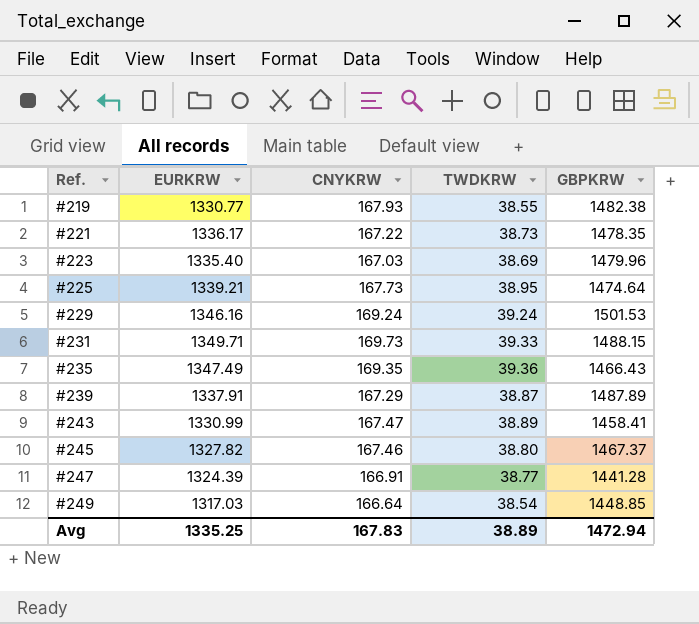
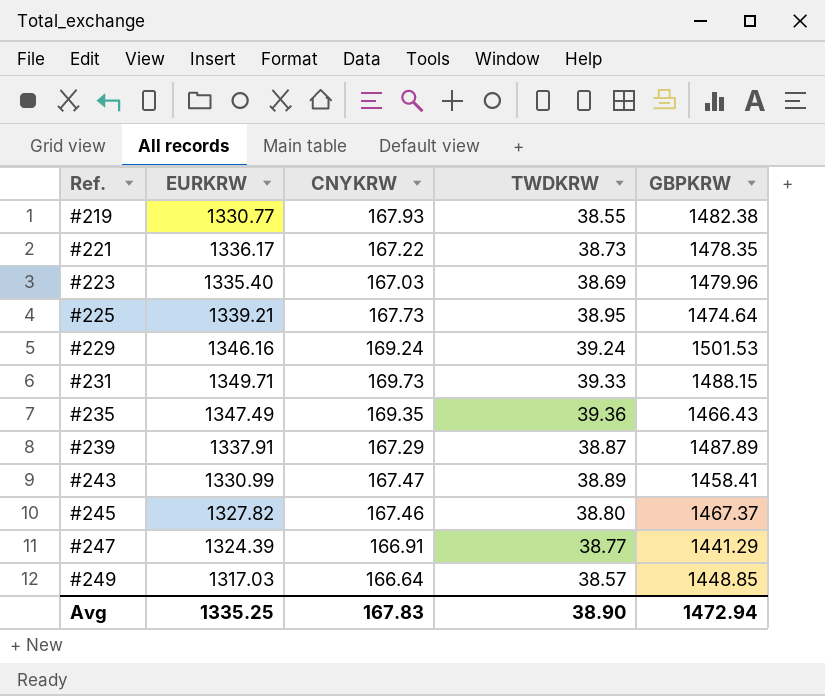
#247 | GBPKRW: 1441.28 -> 1441.29
#249 | TWDKRW: 38.54 -> 38.57
Avg | TWDKRW: 38.89 -> 38.90

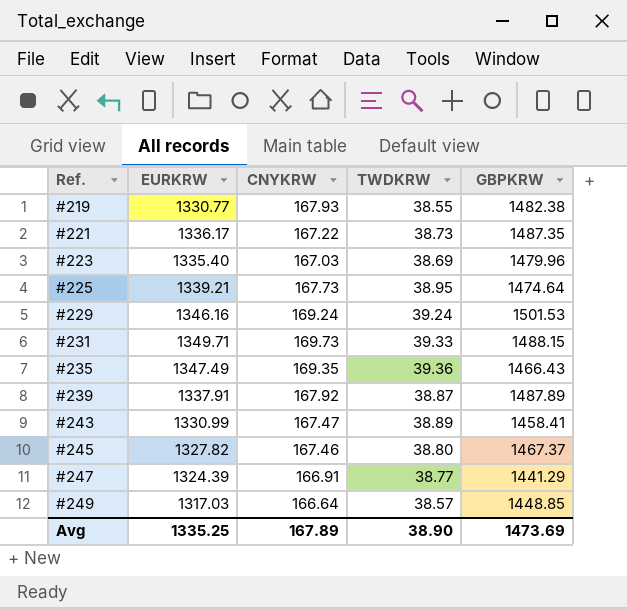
#221 | GBPKRW: 1478.35 -> 1487.35
#239 | CNYKRW: 167.29 -> 167.92
Avg | CNYKRW: 167.83 -> 167.89
Avg | GBPKRW: 1472.94 -> 1473.69

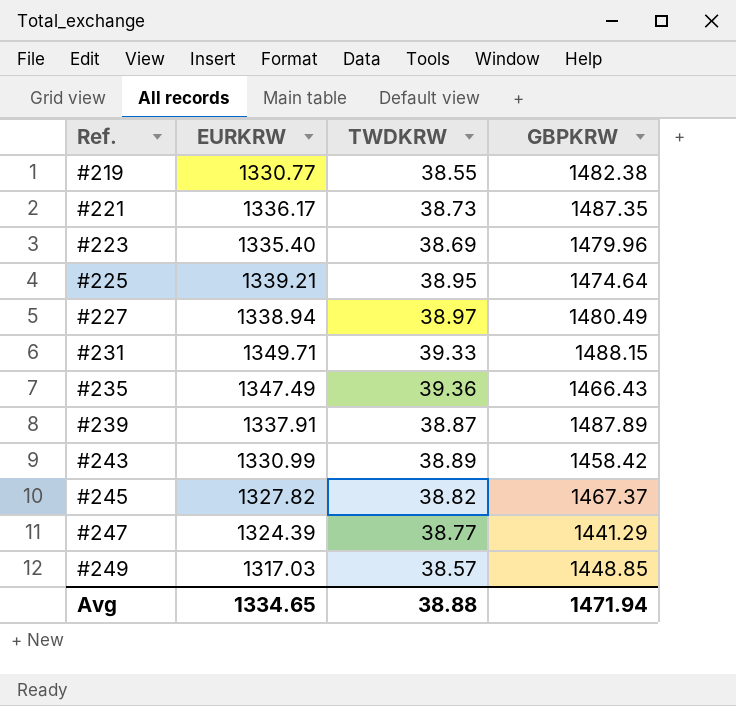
column CNYKRW | position: 3 -> none
row #229: 1346.16 | 169.24 | 39.24 | 1501.53 -> none
row #227: none -> 1338.94 | 38.97 | 1480.49
#243 | GBPKRW: 1458.41 -> 1458.42
#245 | TWDKRW: 38.80 -> 38.82
Avg | EURKRW: 1335.25 -> 1334.65
Avg | TWDKRW: 38.90 -> 38.88
Avg | GBPKRW: 1473.69 -> 1471.94

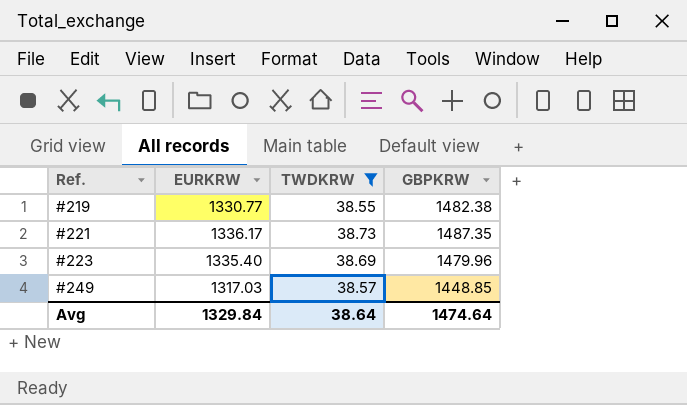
filter: none -> TWDKRW <= 38.73
Avg | EURKRW: 1334.65 -> 1329.84
Avg | TWDKRW: 38.88 -> 38.64
Avg | GBPKRW: 1471.94 -> 1474.64

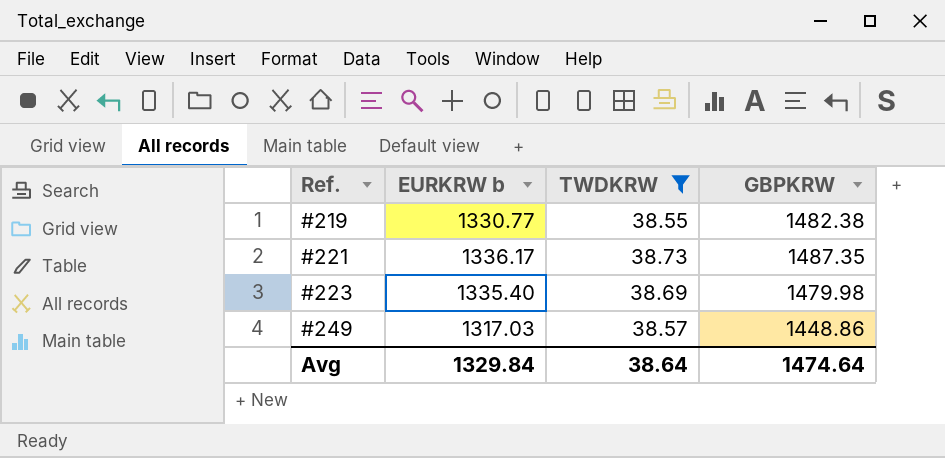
column name: EURKRW -> EURKRW b
#223 | GBPKRW: 1479.96 -> 1479.98
#249 | GBPKRW: 1448.85 -> 1448.86

